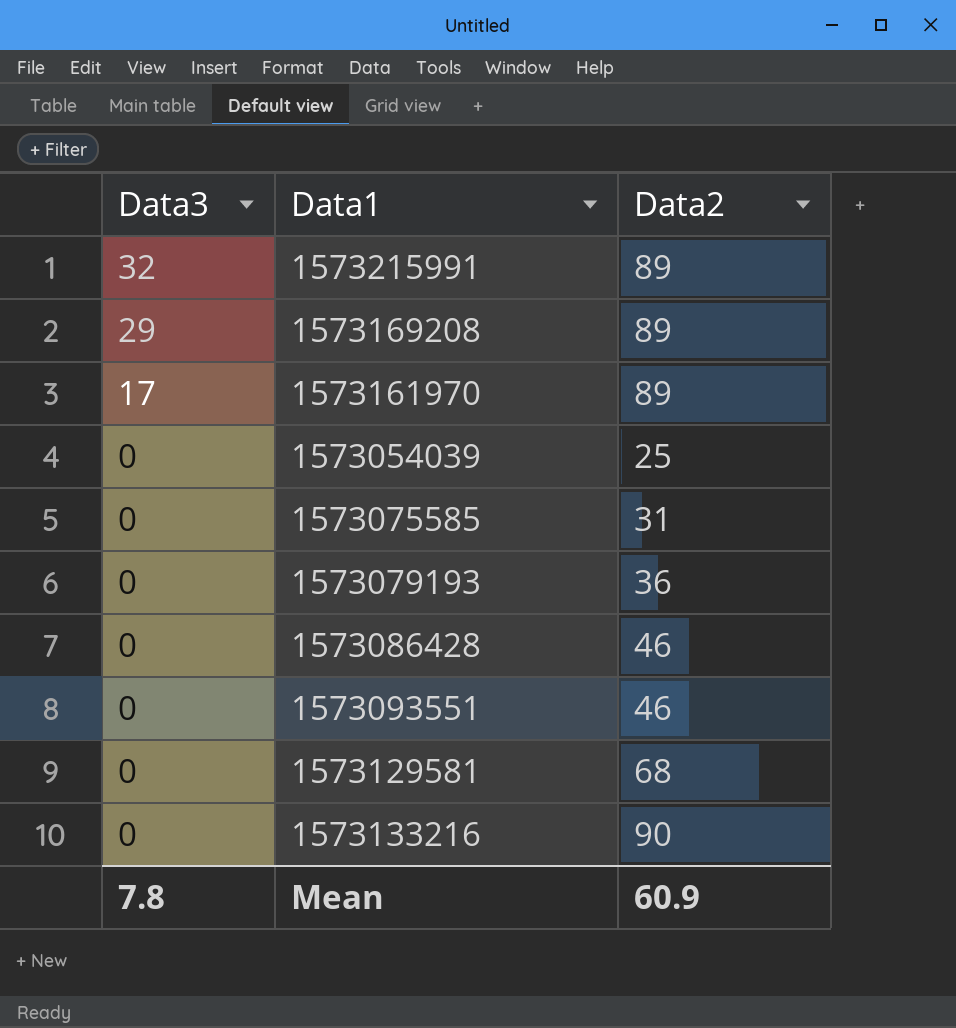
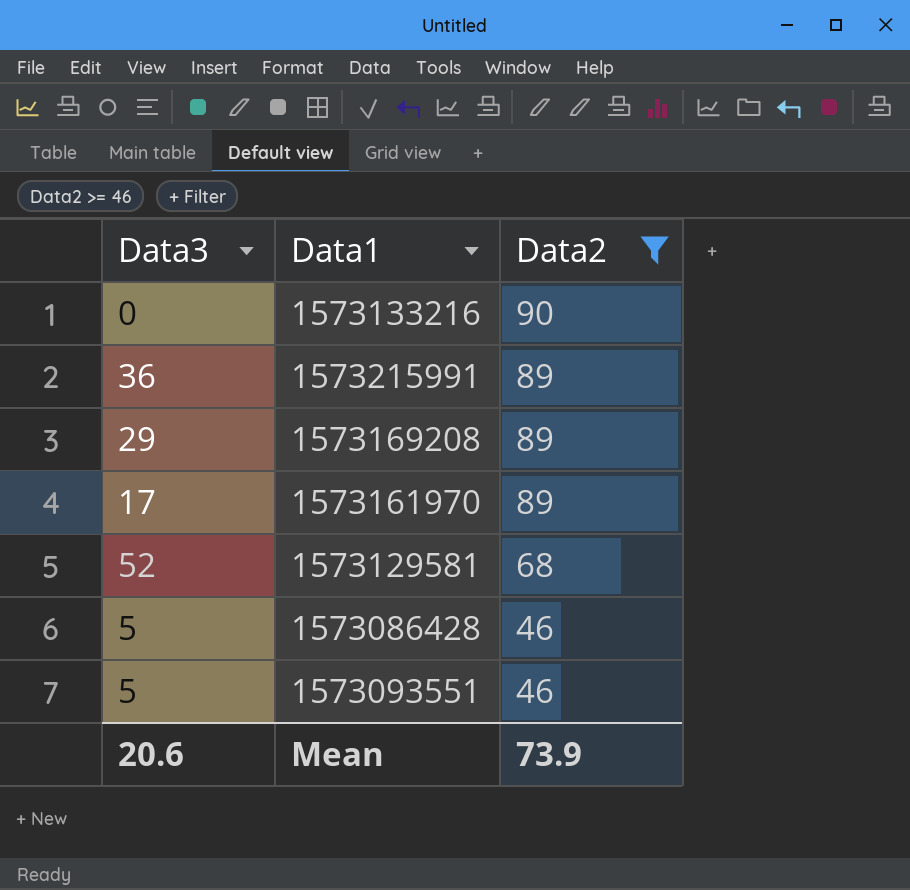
filter: none -> Data2 >= 46
row order: Data3 descending -> Data2 descending
1573215991 | Data3: 32 -> 36
1573129581 | Data3: 0 -> 52
1573086428 | Data3: 0 -> 5
1573093551 | Data3: 0 -> 5
Mean | Data3: 7.8 -> 20.6
Mean | Data2: 60.9 -> 73.9

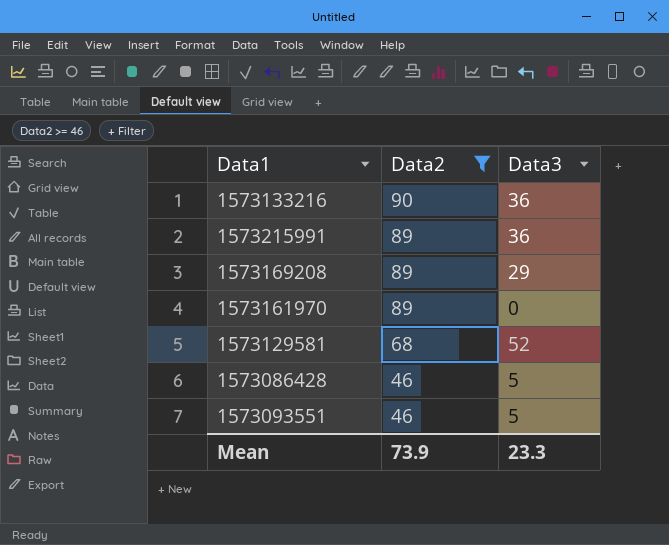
column Data3 | position: 1 -> 3
1573133216 | Data3: 0 -> 36
1573161970 | Data3: 17 -> 0
Mean | Data3: 20.6 -> 23.3

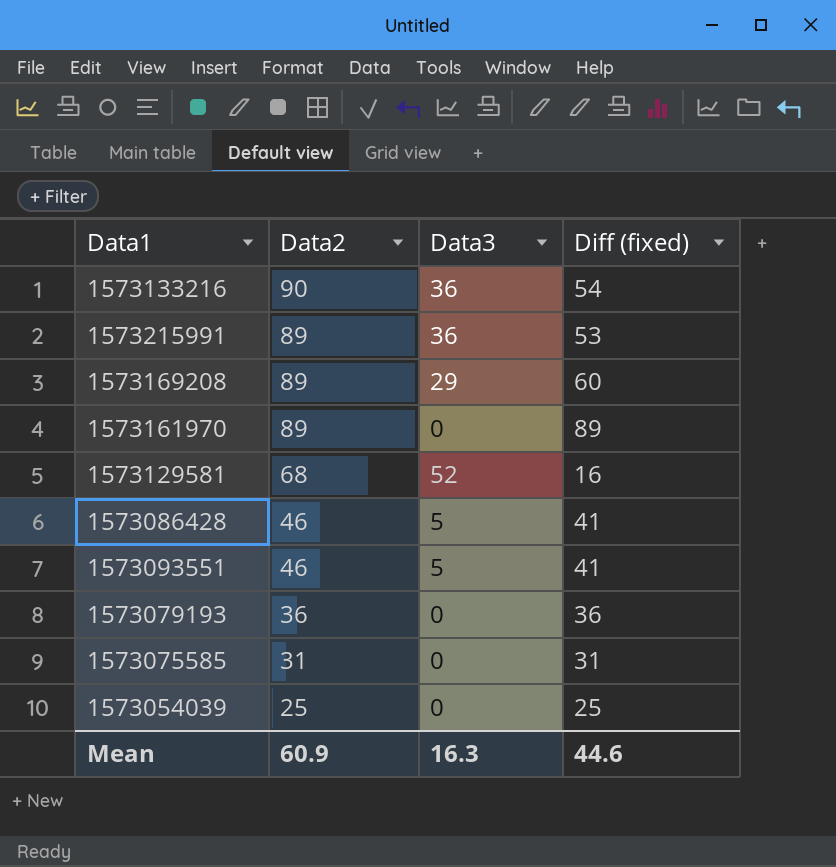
filter: Data2 >= 46 -> none
column Diff (fixed) | formula: none -> [Data2] - [Data3]
Mean | Data2: 73.9 -> 60.9
Mean | Data3: 23.3 -> 16.3

